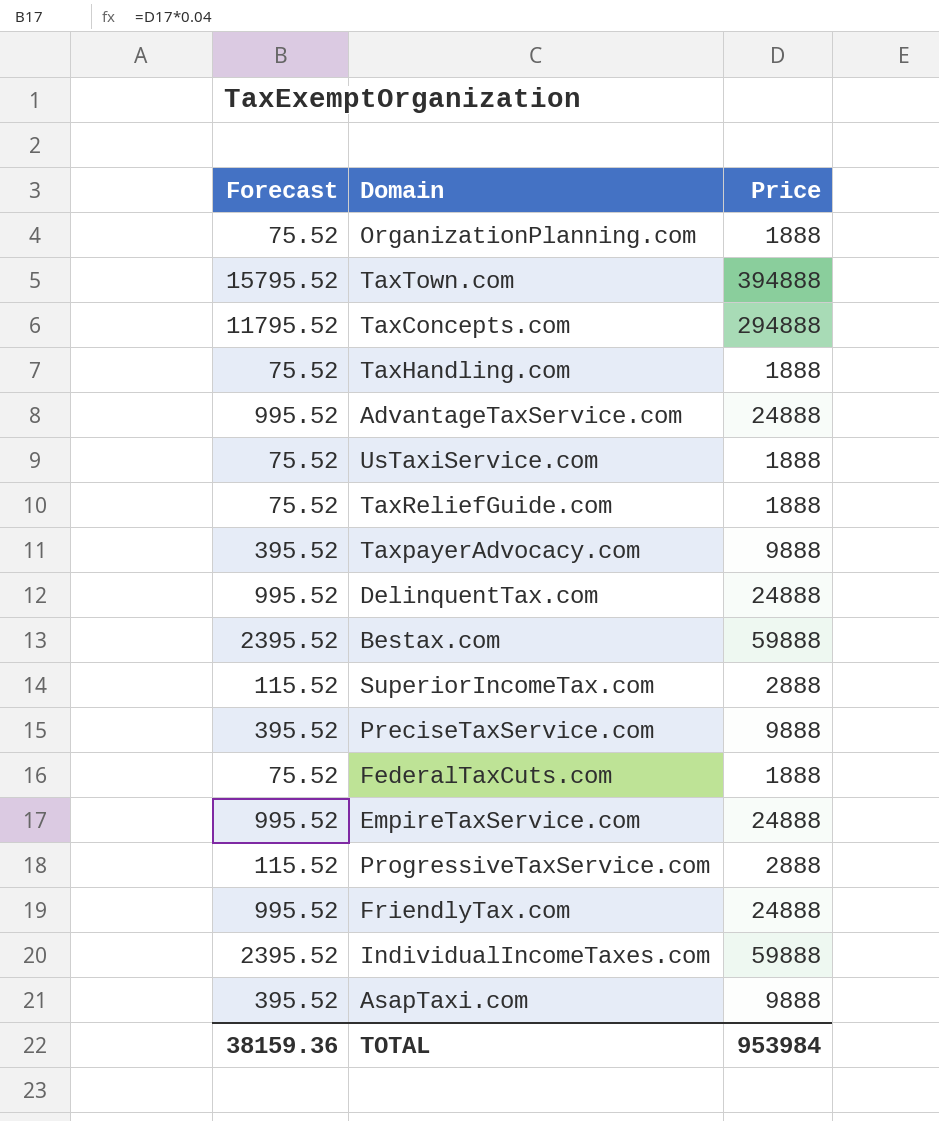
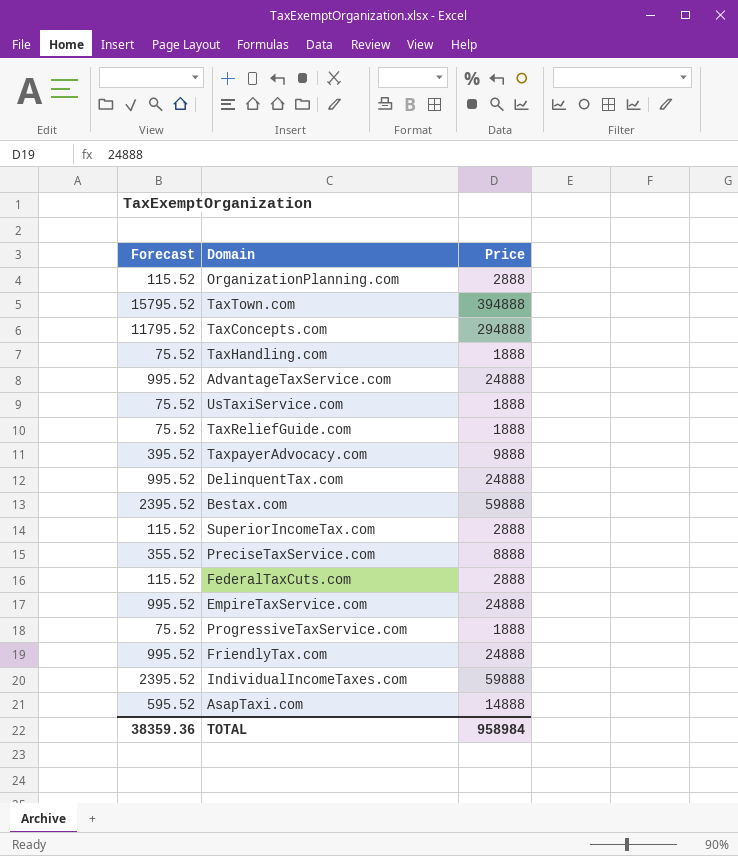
OrganizationPlanning.com | Forecast: 75.52 -> 115.52
OrganizationPlanning.com | Price: 1888 -> 2888
PreciseTaxService.com | Forecast: 395.52 -> 355.52
PreciseTaxService.com | Price: 9888 -> 8888
FederalTaxCuts.com | Forecast: 75.52 -> 115.52
FederalTaxCuts.com | Price: 1888 -> 2888
ProgressiveTaxService.com | Forecast: 115.52 -> 75.52
ProgressiveTaxService.com | Price: 2888 -> 1888
AsapTaxi.com | Forecast: 395.52 -> 595.52
AsapTaxi.com | Price: 9888 -> 14888
TOTAL | Forecast: 38159.36 -> 38359.36
TOTAL | Price: 953984 -> 958984

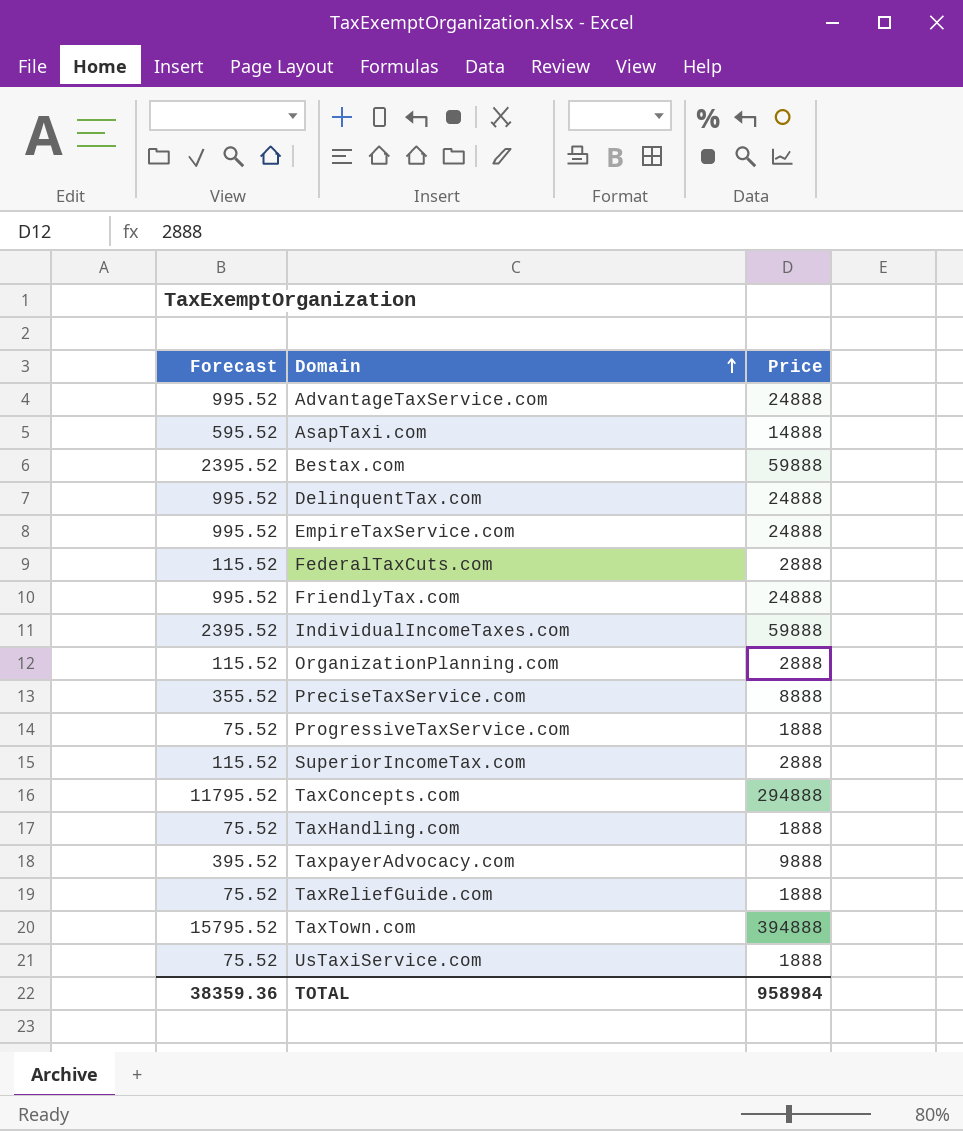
row order: none -> Domain ascending

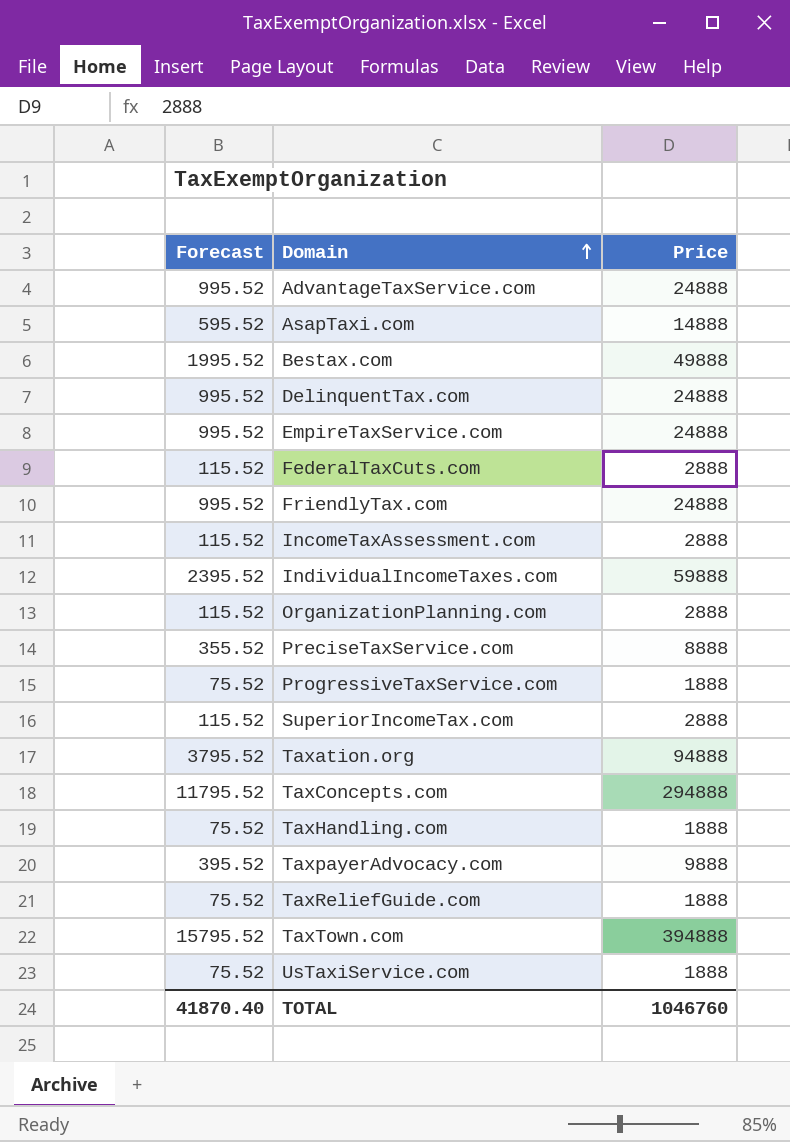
Bestax.com | Forecast: 2395.52 -> 1995.52
Bestax.com | Price: 59888 -> 49888
row IncomeTaxAssessment.com: none -> 115.52 | 2888
row Taxation.org: none -> 3795.52 | 94888
TOTAL | Forecast: 38359.36 -> 41870.40
TOTAL | Price: 958984 -> 1046760

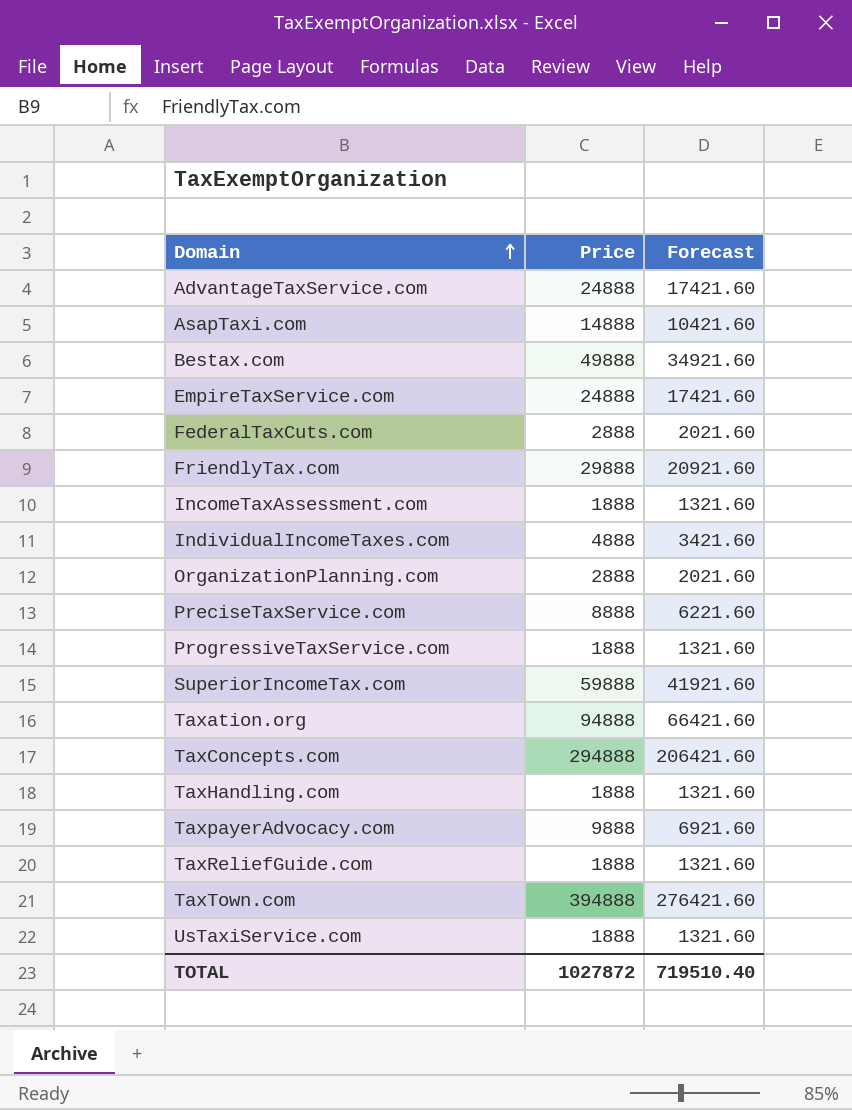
column Forecast | formula: [Price] * 0.04 -> [Price] * 0.7
column Forecast | position: 1 -> 3
row DelinquentTax.com: 995.52 | 24888 -> none
FriendlyTax.com | Price: 24888 -> 29888
IncomeTaxAssessment.com | Price: 2888 -> 1888
IndividualIncomeTaxes.com | Price: 59888 -> 4888
SuperiorIncomeTax.com | Price: 2888 -> 59888
TOTAL | Price: 1046760 -> 1027872
TOTAL | Forecast: 41870.40 -> 719510.40

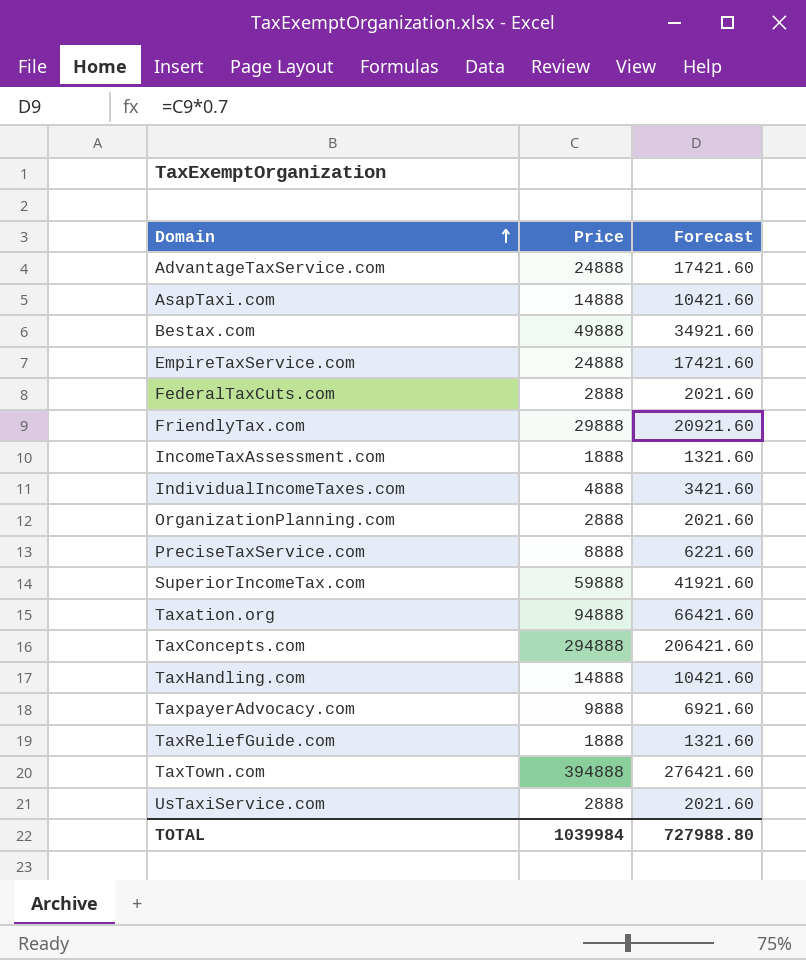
row ProgressiveTaxService.com: 1888 | 1321.60 -> none
TaxHandling.com | Price: 1888 -> 14888
TaxHandling.com | Forecast: 1321.60 -> 10421.60
UsTaxiService.com | Price: 1888 -> 2888
UsTaxiService.com | Forecast: 1321.60 -> 2021.60
TOTAL | Price: 1027872 -> 1039984
TOTAL | Forecast: 719510.40 -> 727988.80

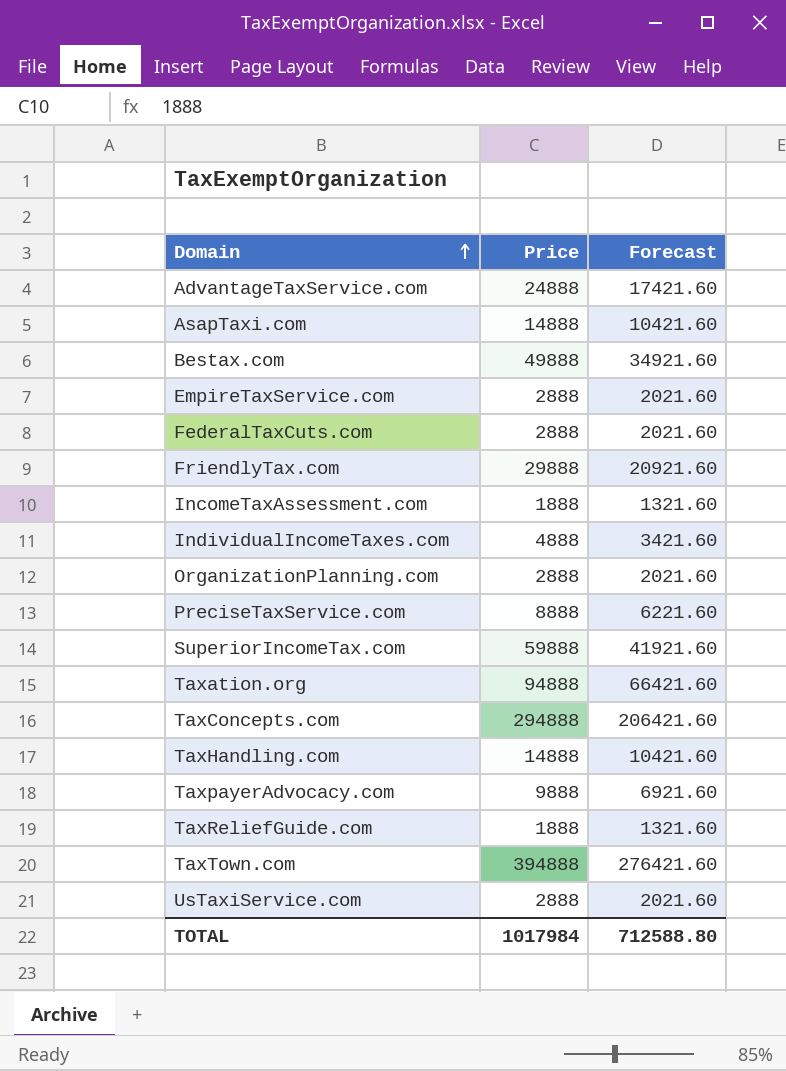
EmpireTaxService.com | Price: 24888 -> 2888
EmpireTaxService.com | Forecast: 17421.60 -> 2021.60
TOTAL | Price: 1039984 -> 1017984
TOTAL | Forecast: 727988.80 -> 712588.80

